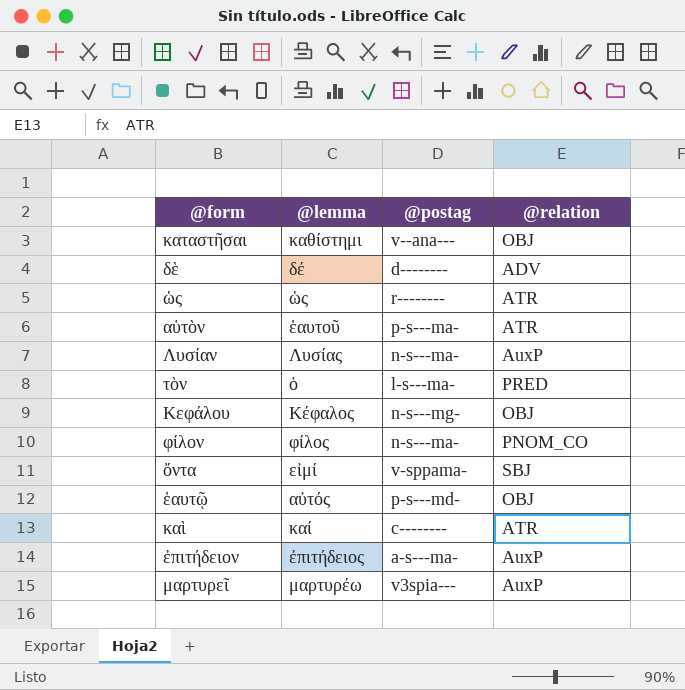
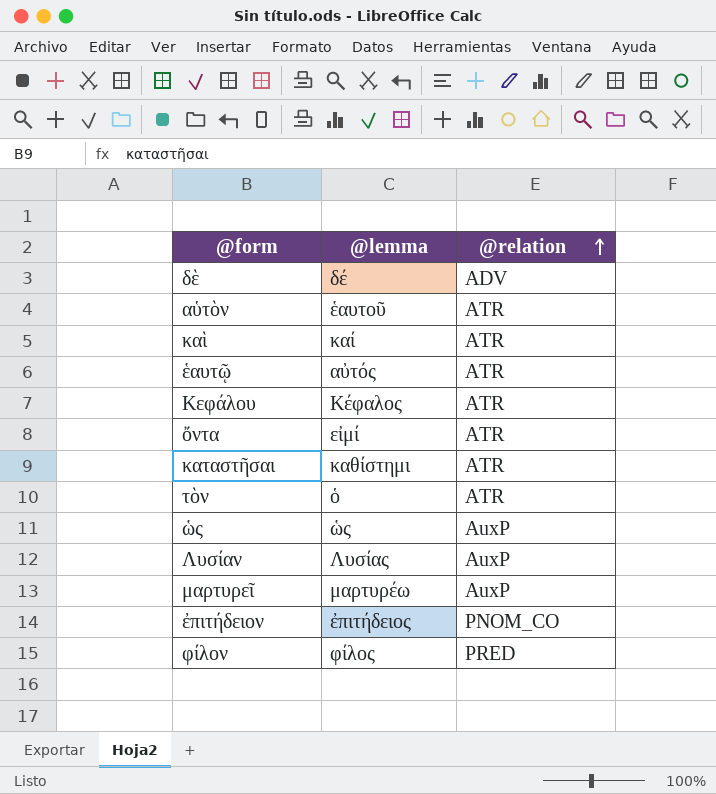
row order: none -> @relation ascending
column @postag | position: 3 -> none
ἑαυτῷ | @relation: OBJ -> ATR
Κεφάλου | @relation: OBJ -> ATR
ὄντα | @relation: SBJ -> ATR
καταστῆσαι | @relation: OBJ -> ATR
τὸν | @relation: PRED -> ATR
ὡς | @relation: ATR -> AuxP
ἐπιτήδειον | @relation: AuxP -> PNOM_CO
φίλον | @relation: PNOM_CO -> PRED

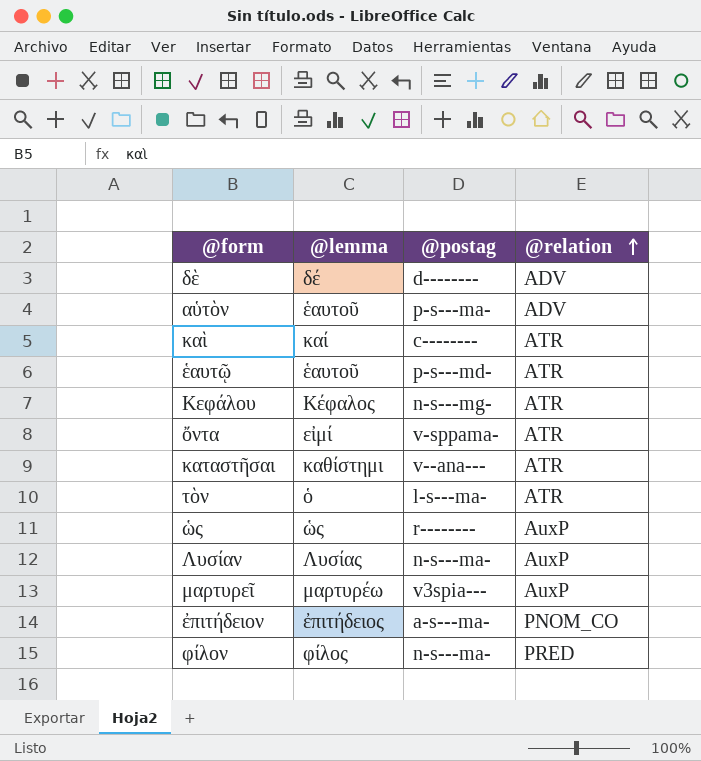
column @postag | position: none -> 3
αὑτὸν | @relation: ATR -> ADV
ἑαυτῷ | @lemma: αὐτός -> ἑαυτοῦ

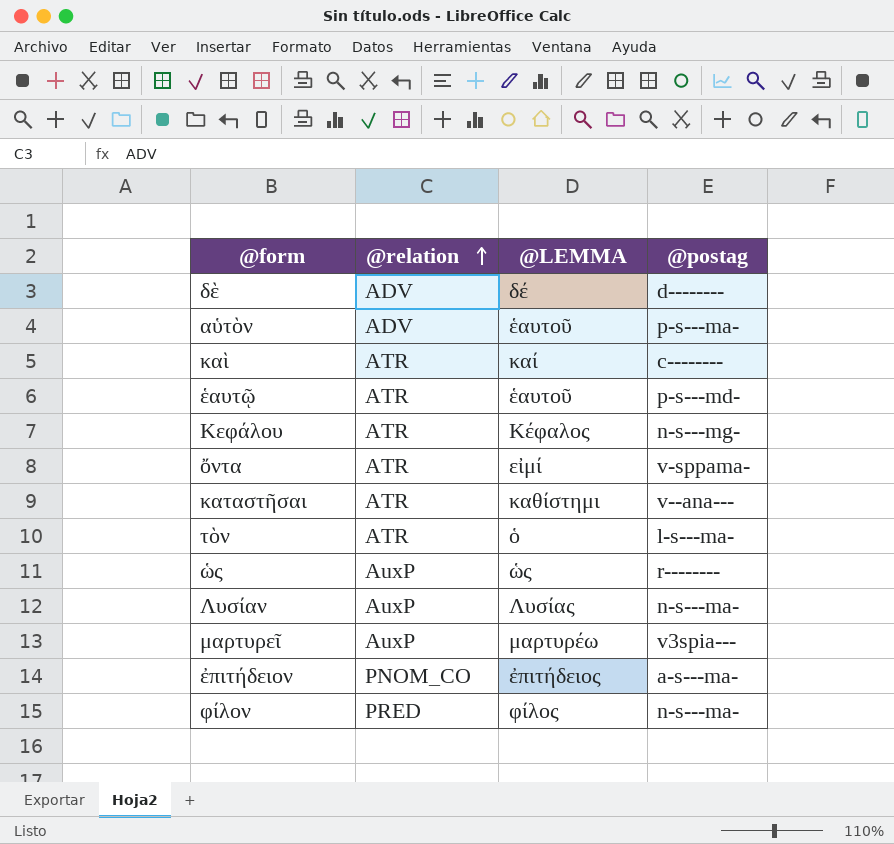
column @relation | position: 4 -> 2
column name: @lemma -> @LEMMA

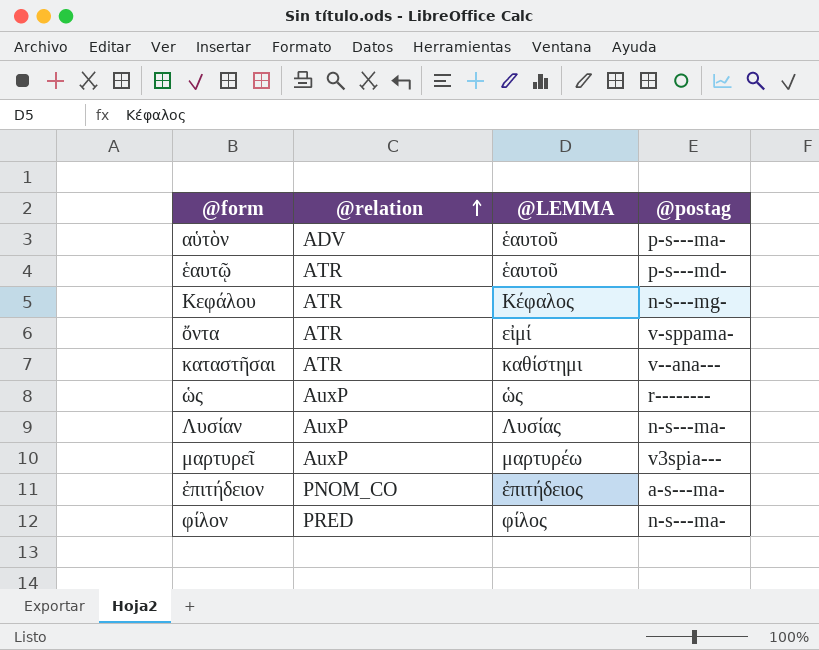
row δὲ: ADV | δέ | d-------- -> none
row καὶ: ATR | καί | c-------- -> none
row τὸν: ATR | ὁ | l-s---ma- -> none

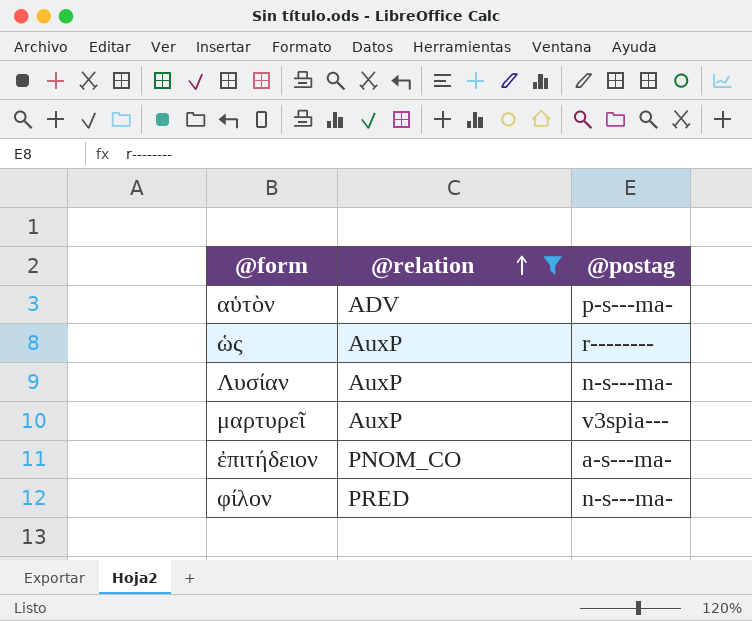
filter: none -> @relation != ATR
column @LEMMA | position: 3 -> none

